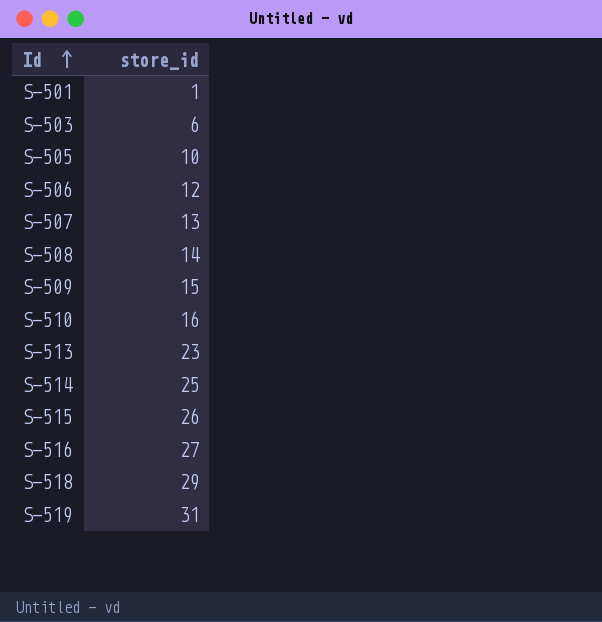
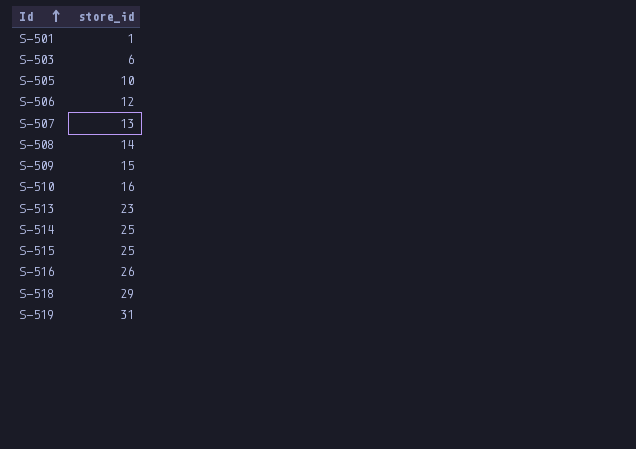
S-515 | store_id: 26 -> 25
S-516 | store_id: 27 -> 26

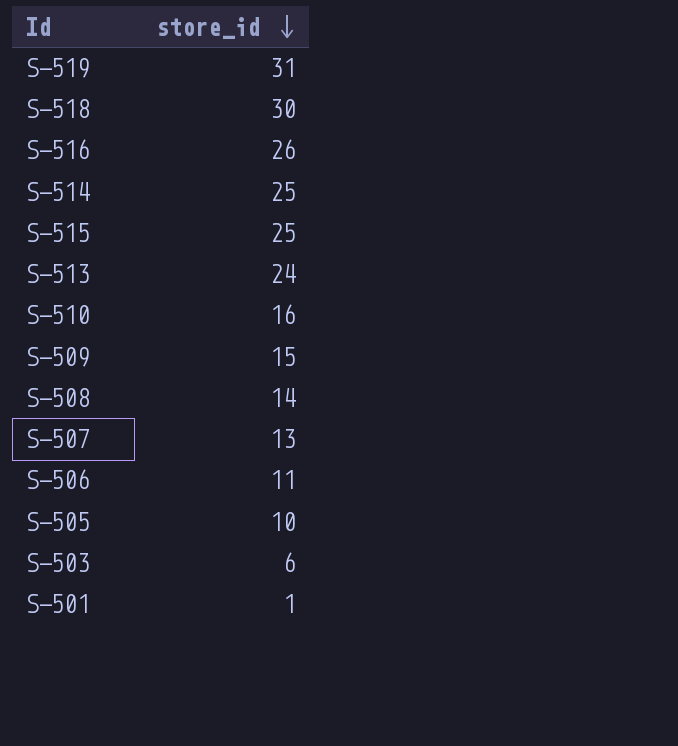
row order: Id ascending -> store_id descending
S-518 | store_id: 29 -> 30
S-513 | store_id: 23 -> 24
S-506 | store_id: 12 -> 11

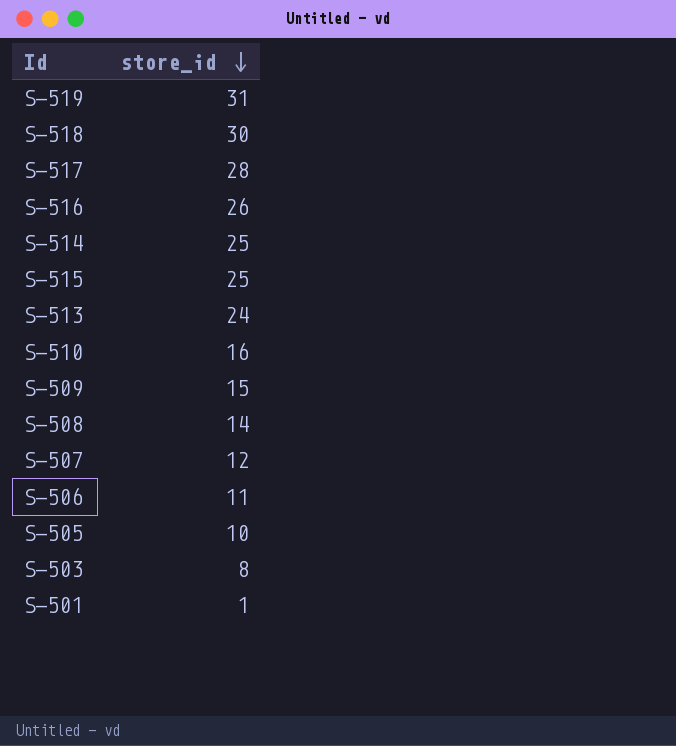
row S-517: none -> 28
S-507 | store_id: 13 -> 12
S-503 | store_id: 6 -> 8

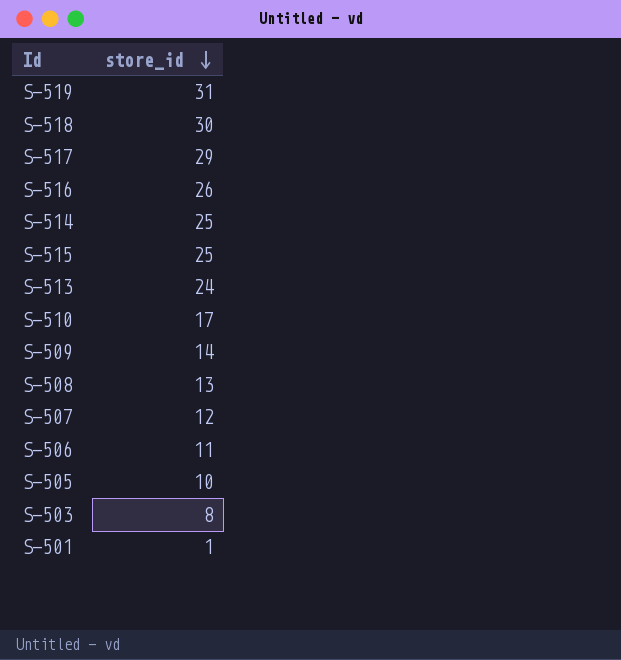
S-517 | store_id: 28 -> 29
S-510 | store_id: 16 -> 17
S-509 | store_id: 15 -> 14
S-508 | store_id: 14 -> 13

